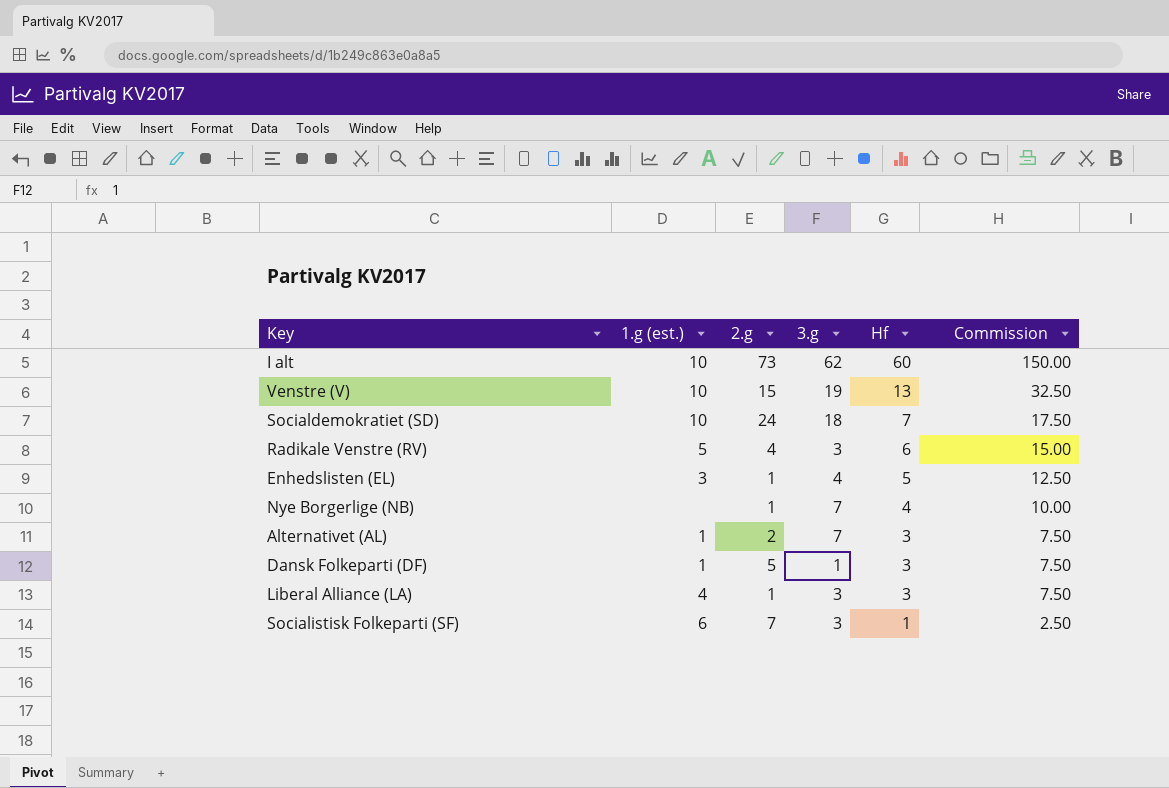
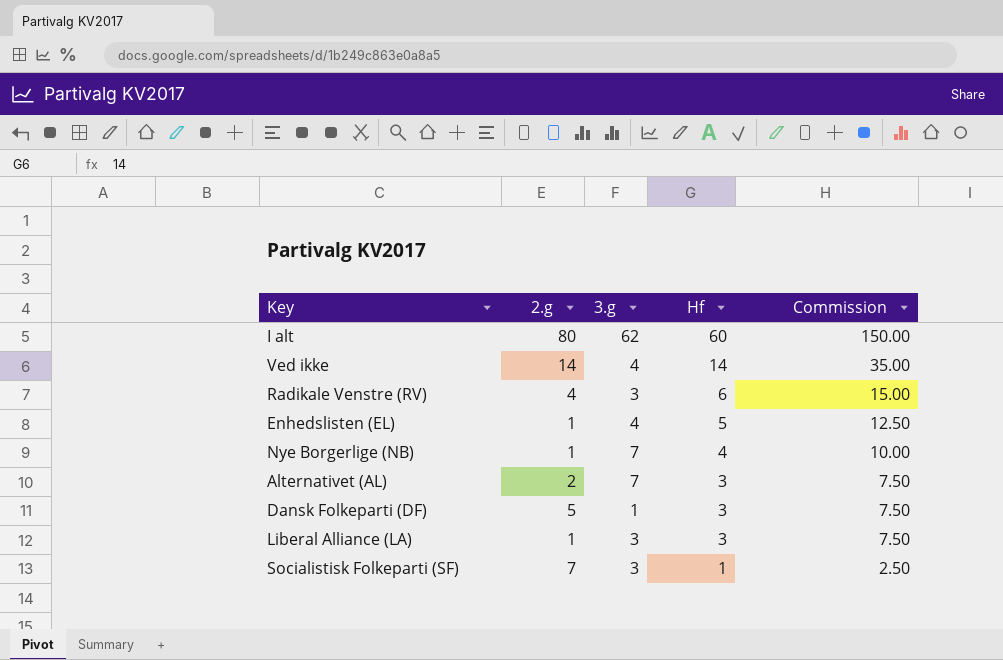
column 1.g (est.) | position: 2 -> none
row Venstre (V): 10 | 15 | 19 | 13 | 32.50 -> none
row Socialdemokratiet (SD): 10 | 24 | 18 | 7 | 17.50 -> none
I alt | 2.g: 73 -> 80
row Ved ikke: none -> 14 | 4 | 14 | 35.00

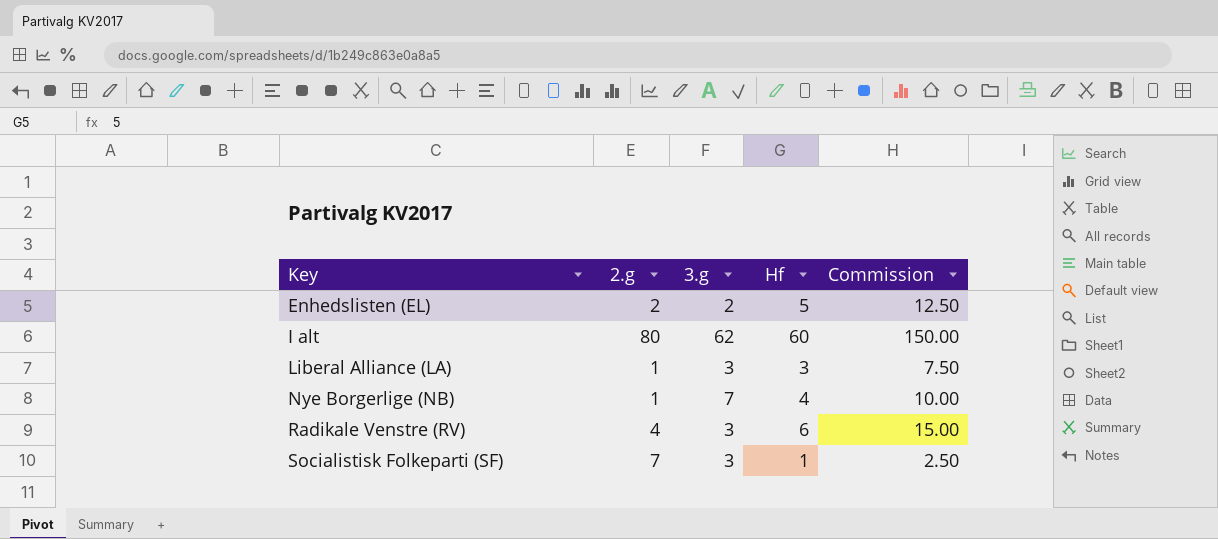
row order: Hf descending -> Key ascending
row Ved ikke: 14 | 4 | 14 | 35.00 -> none
row Alternativet (AL): 2 | 7 | 3 | 7.50 -> none
row Dansk Folkeparti (DF): 5 | 1 | 3 | 7.50 -> none
Enhedslisten (EL) | 2.g: 1 -> 2
Enhedslisten (EL) | 3.g: 4 -> 2

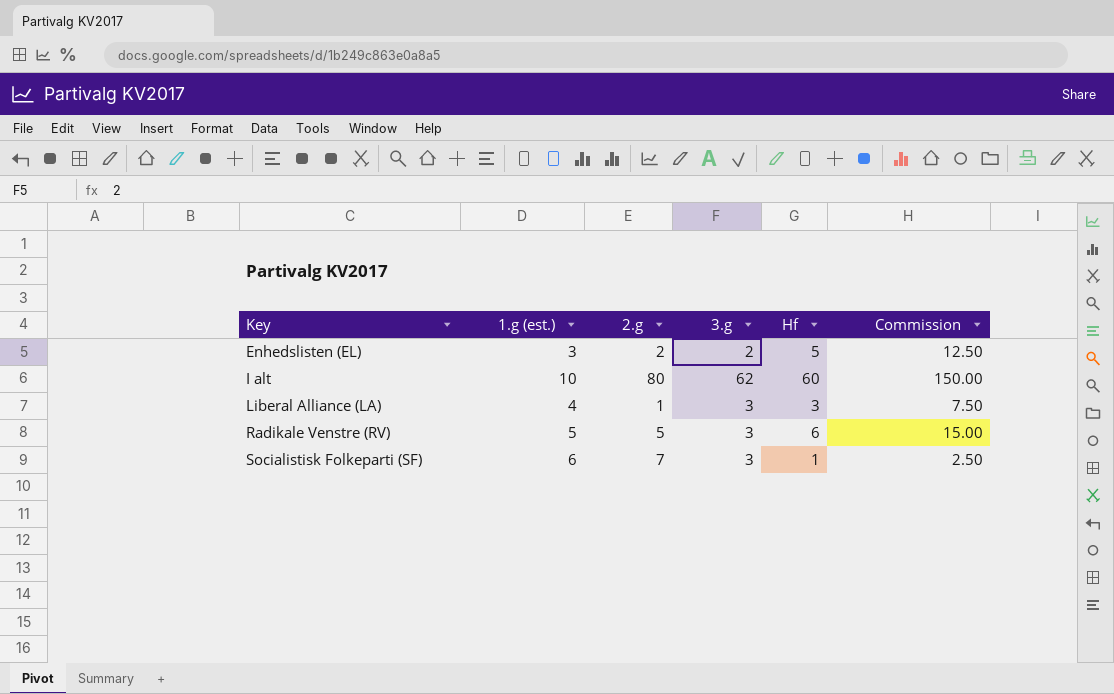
column 1.g (est.) | position: none -> 2
row Nye Borgerlige (NB): 1 | 7 | 4 | 10.00 -> none
Radikale Venstre (RV) | 2.g: 4 -> 5

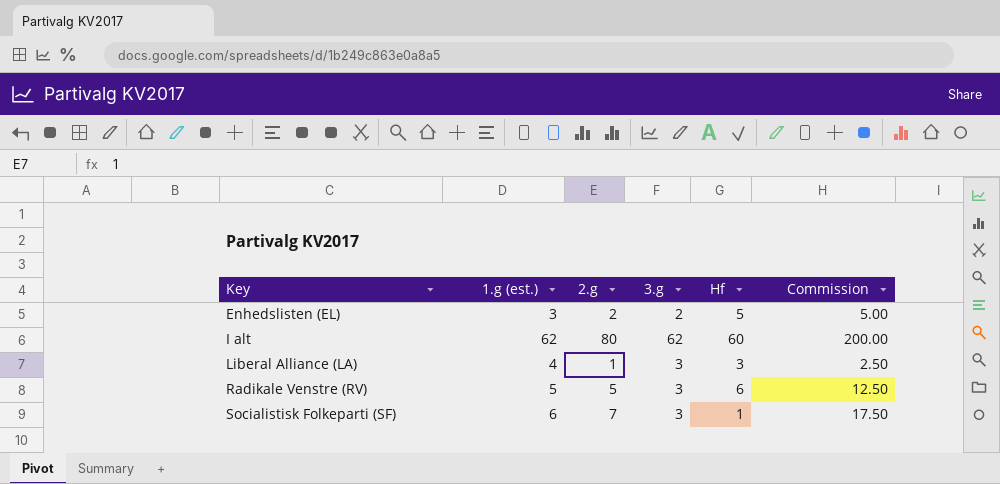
column Commission | formula: [Hf] * 2.5 -> [2.g] * 2.5
I alt | 1.g (est.): 10 -> 62

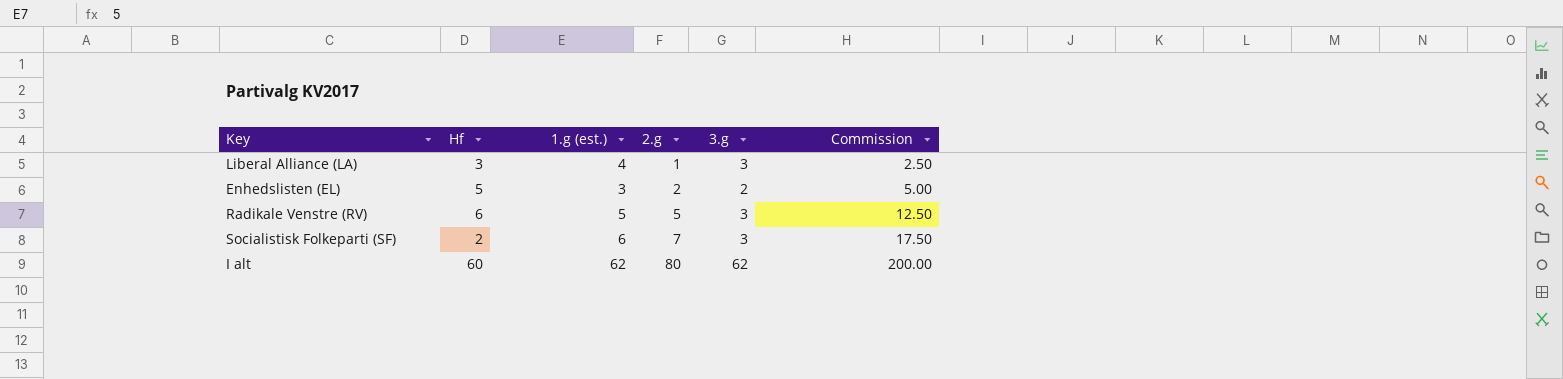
row order: Key ascending -> 2.g ascending
column Hf | position: 5 -> 2
Socialistisk Folkeparti (SF) | Hf: 1 -> 2

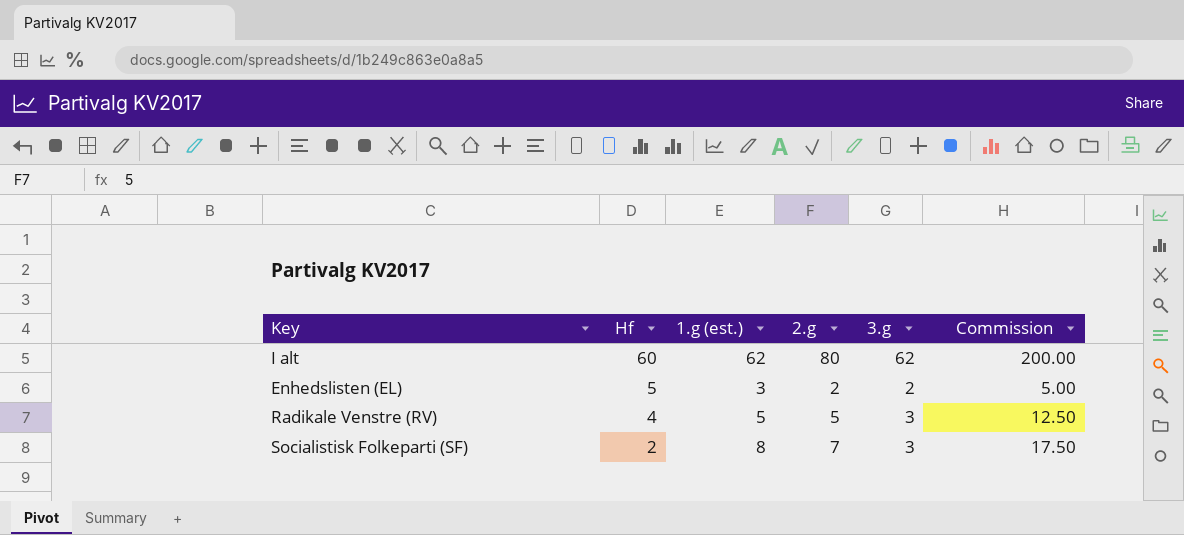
row order: 2.g ascending -> Hf descending
row Liberal Alliance (LA): 3 | 4 | 1 | 3 | 2.50 -> none
Radikale Venstre (RV) | Hf: 6 -> 4
Socialistisk Folkeparti (SF) | 1.g (est.): 6 -> 8

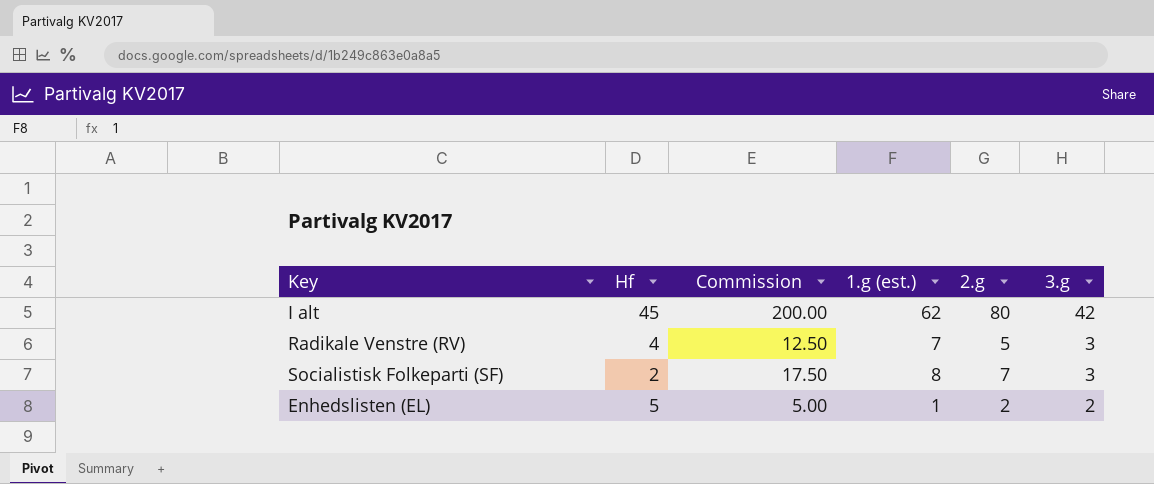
row order: Hf descending -> 3.g descending
column Commission | position: 6 -> 3
I alt | Hf: 60 -> 45
I alt | 3.g: 62 -> 42
Radikale Venstre (RV) | 1.g (est.): 5 -> 7
Enhedslisten (EL) | 1.g (est.): 3 -> 1

